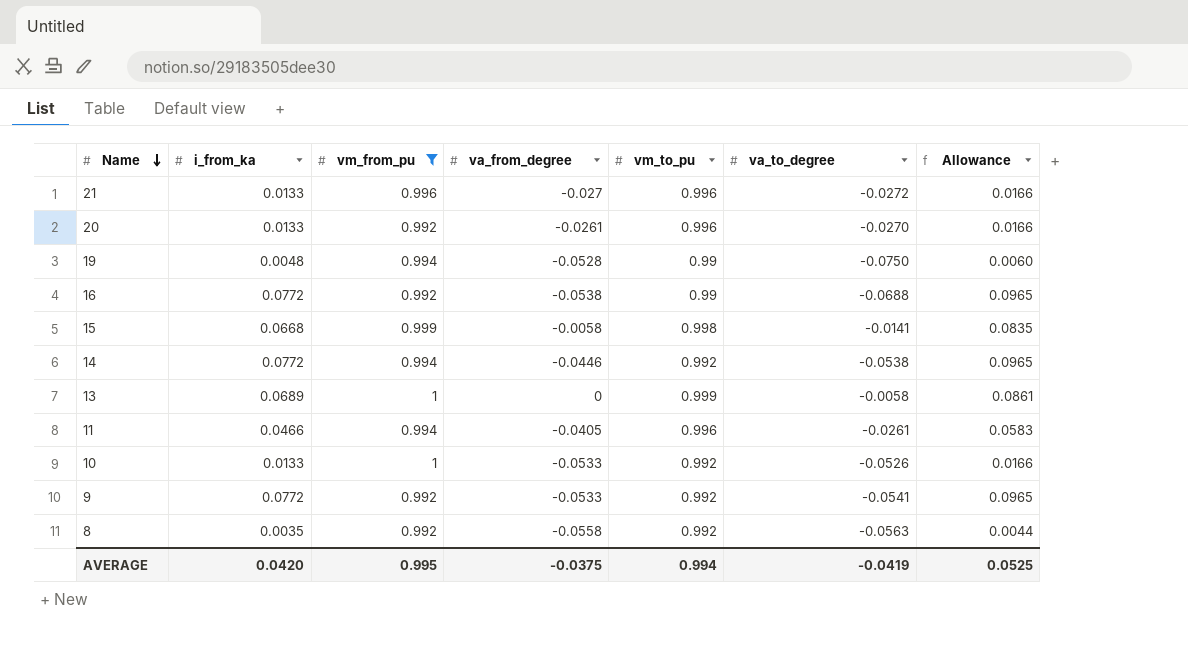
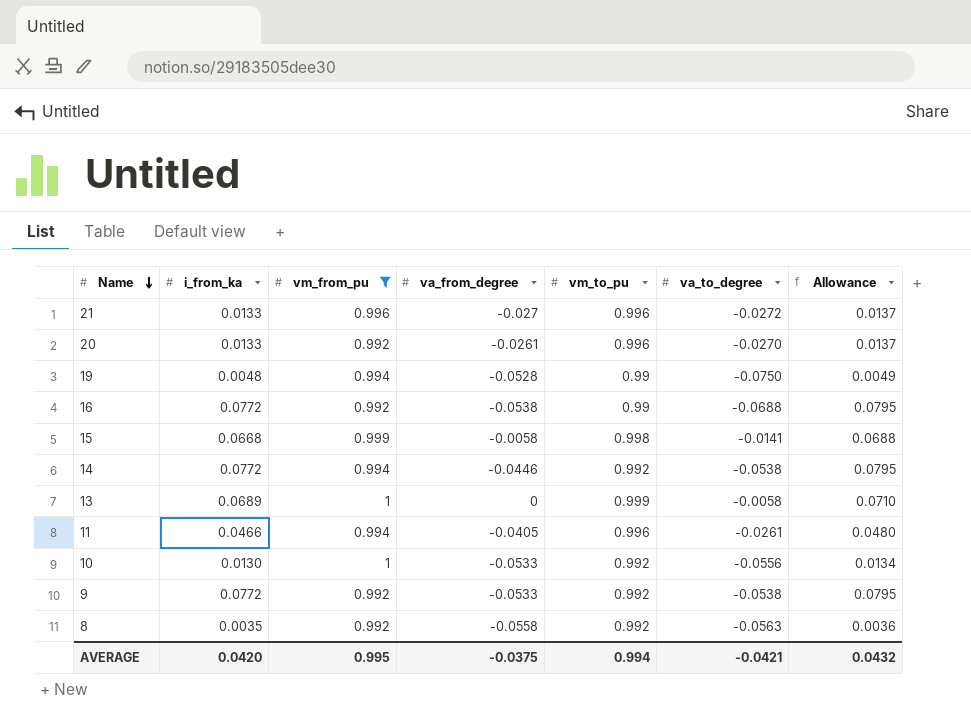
column Allowance | formula: [i_from_ka] * 1.25 -> [i_from_ka] * 1.03
10 | i_from_ka: 0.0133 -> 0.0130
10 | va_to_degree: -0.0526 -> -0.0556
9 | va_to_degree: -0.0541 -> -0.0538
AVERAGE | va_to_degree: -0.0419 -> -0.0421
AVERAGE | Allowance: 0.0525 -> 0.0432

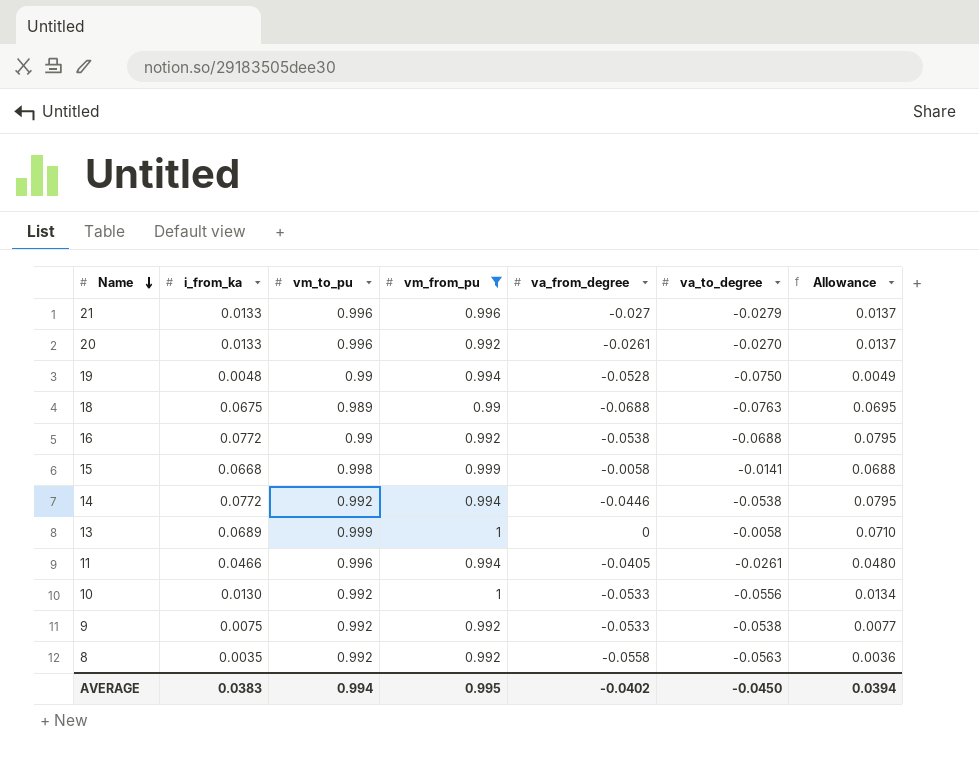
column vm_to_pu | position: 5 -> 3
21 | va_to_degree: -0.0272 -> -0.0279
row 18: none -> 0.0675 | 0.989 | 0.99 | -0.0688 | -0.0763 | 0.0695
9 | i_from_ka: 0.0772 -> 0.0075
9 | Allowance: 0.0795 -> 0.0077
AVERAGE | i_from_ka: 0.0420 -> 0.0383
AVERAGE | va_from_degree: -0.0375 -> -0.0402
AVERAGE | va_to_degree: -0.0421 -> -0.0450
AVERAGE | Allowance: 0.0432 -> 0.0394

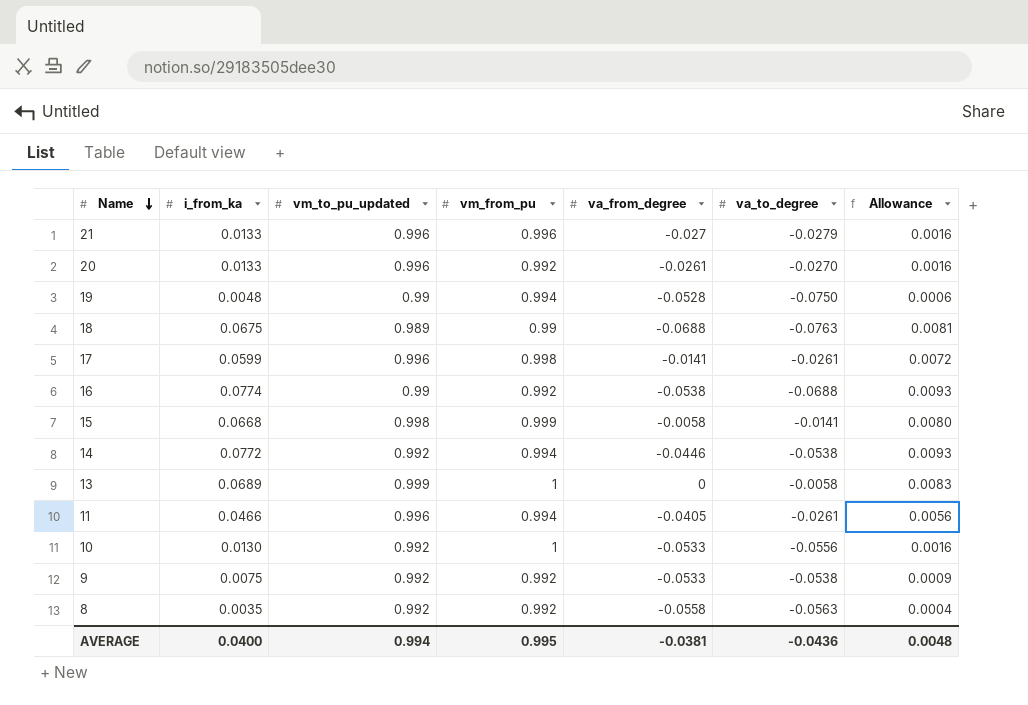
filter: vm_from_pu != 0.998 -> none
column name: vm_to_pu -> vm_to_pu_updated
column Allowance | formula: [i_from_ka] * 1.03 -> [i_from_ka] * 0.12
16 | i_from_ka: 0.0772 -> 0.0774
AVERAGE | i_from_ka: 0.0383 -> 0.0400
AVERAGE | va_from_degree: -0.0402 -> -0.0381
AVERAGE | va_to_degree: -0.0450 -> -0.0436
AVERAGE | Allowance: 0.0394 -> 0.0048

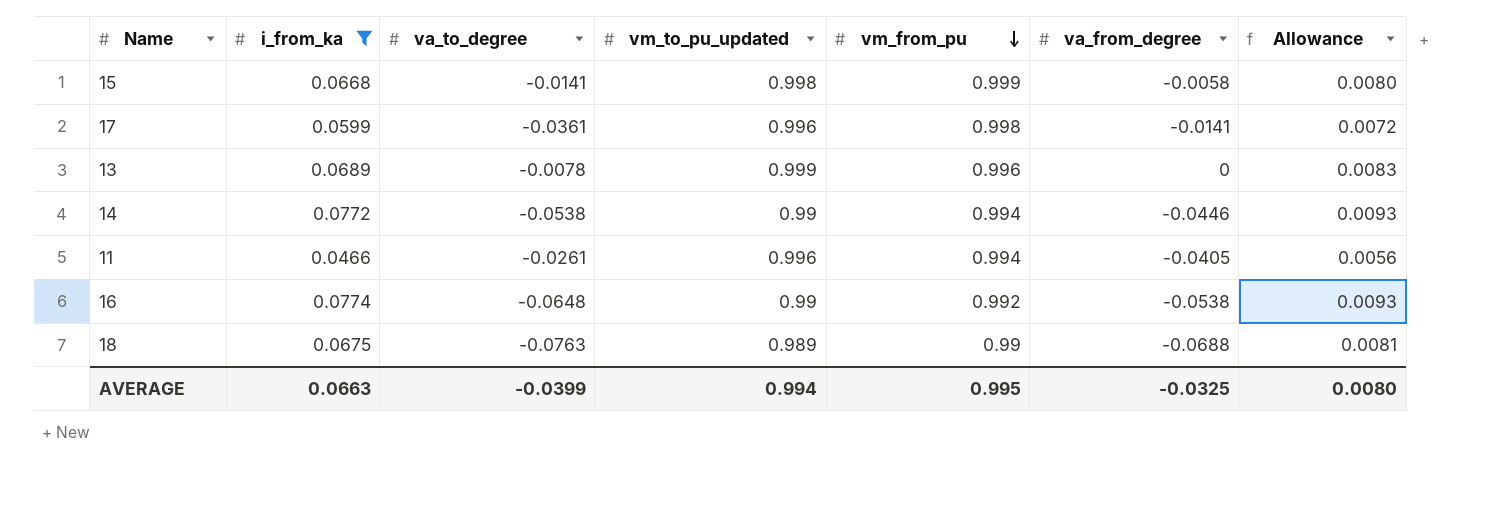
filter: none -> i_from_ka >= 0.0466
row order: Name descending -> vm_from_pu descending
column va_to_degree | position: 6 -> 3
17 | va_to_degree: -0.0261 -> -0.0361
13 | va_to_degree: -0.0058 -> -0.0078
13 | vm_from_pu: 1 -> 0.996
14 | vm_to_pu_updated: 0.992 -> 0.99
16 | va_to_degree: -0.0688 -> -0.0648
AVERAGE | i_from_ka: 0.0400 -> 0.0663
AVERAGE | va_to_degree: -0.0436 -> -0.0399
AVERAGE | va_from_degree: -0.0381 -> -0.0325
AVERAGE | Allowance: 0.0048 -> 0.0080

